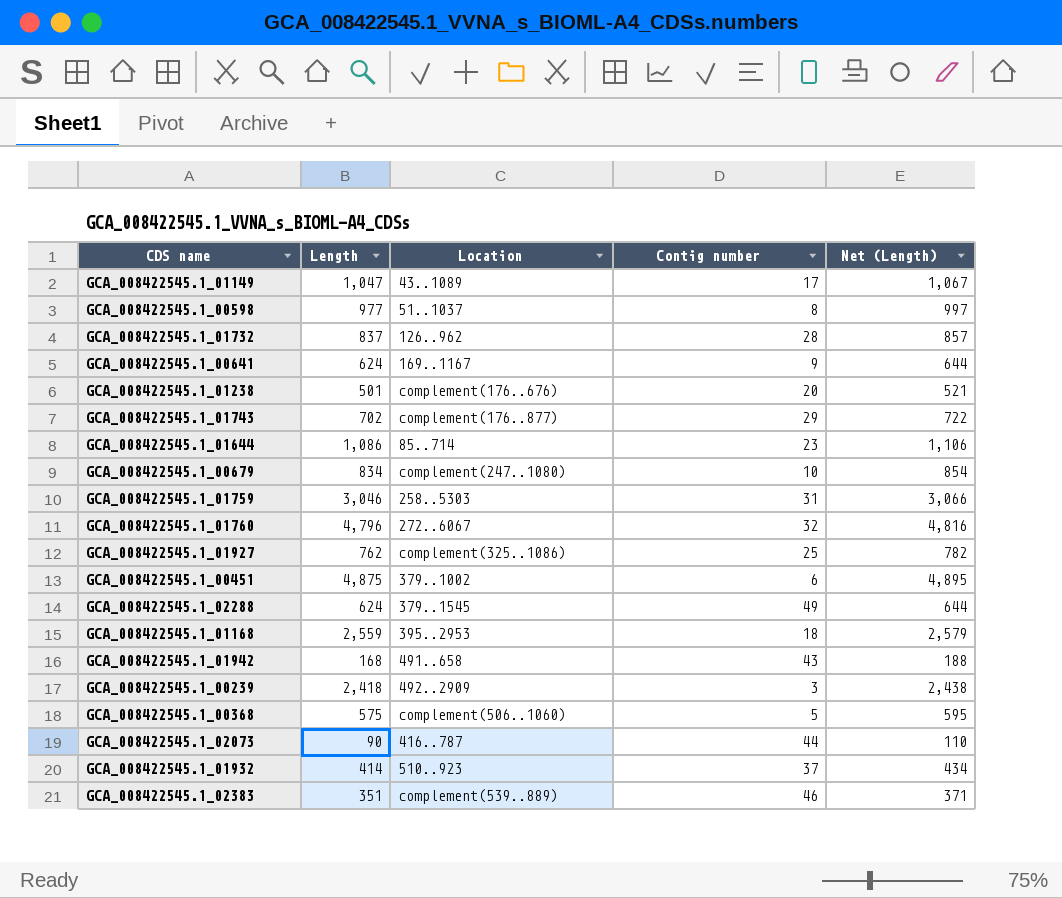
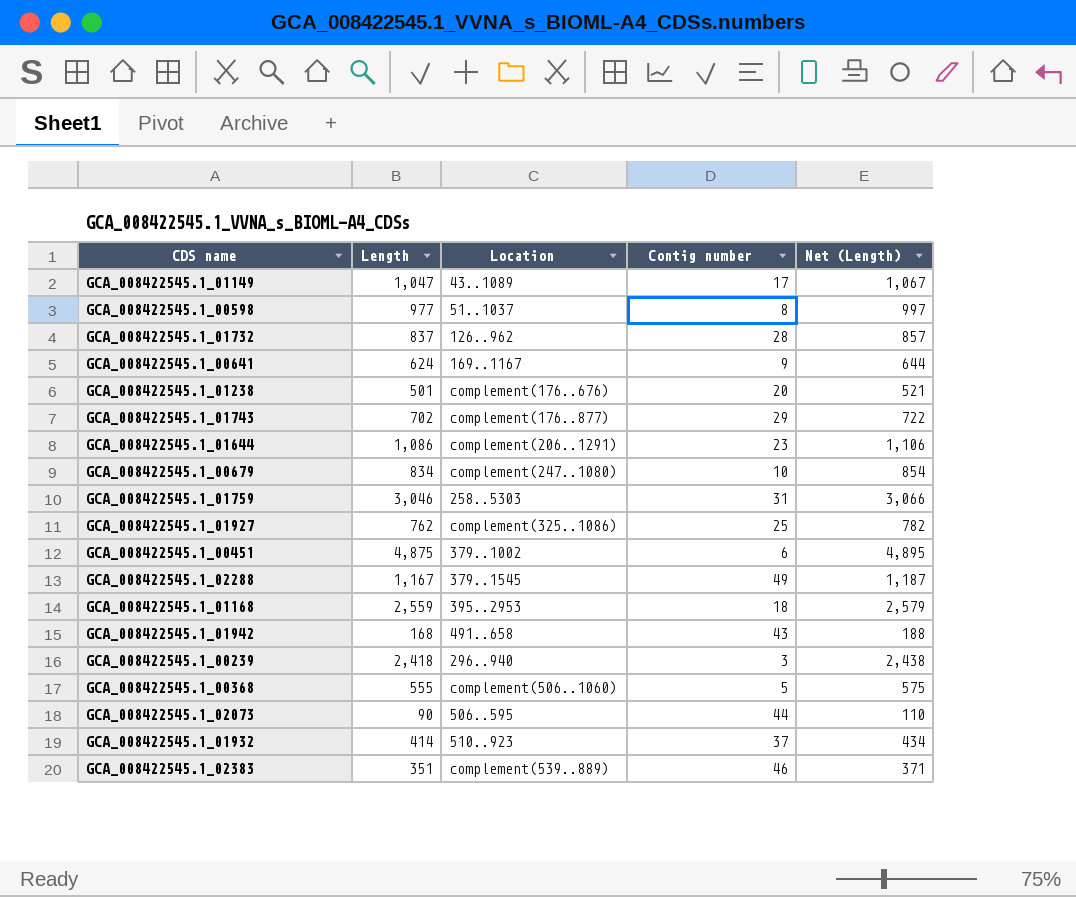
row GCA_008422545.1_01760: 4,796 | 272..6067 | 32 | 4,816 -> none
GCA_008422545.1_01644 | Location: 85..714 -> complement(206..1291)
GCA_008422545.1_02288 | Length: 624 -> 1,167
GCA_008422545.1_02288 | Net (Length): 644 -> 1,187
GCA_008422545.1_00239 | Location: 492..2909 -> 296..940
GCA_008422545.1_00368 | Length: 575 -> 555
GCA_008422545.1_00368 | Net (Length): 595 -> 575
GCA_008422545.1_02073 | Location: 416..787 -> 506..595

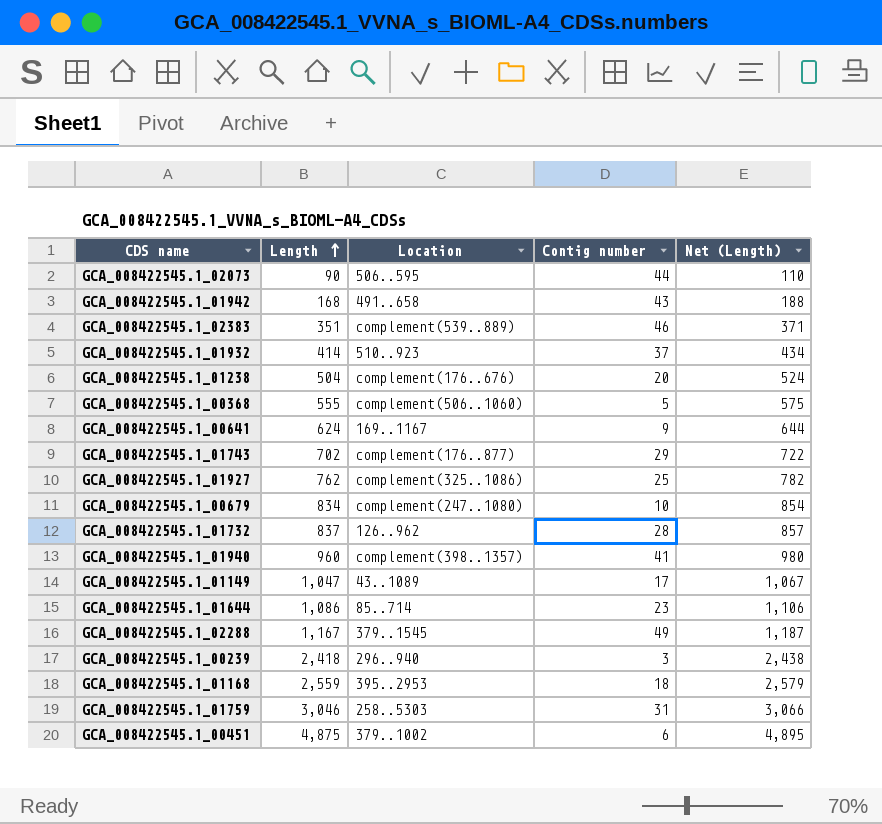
row order: none -> Length ascending
row GCA_008422545.1_00598: 977 | 51..1037 | 8 | 997 -> none
GCA_008422545.1_01238 | Length: 501 -> 504
GCA_008422545.1_01238 | Net (Length): 521 -> 524
row GCA_008422545.1_01940: none -> 960 | complement(398..1357) | 41 | 980
GCA_008422545.1_01644 | Location: complement(206..1291) -> 85..714

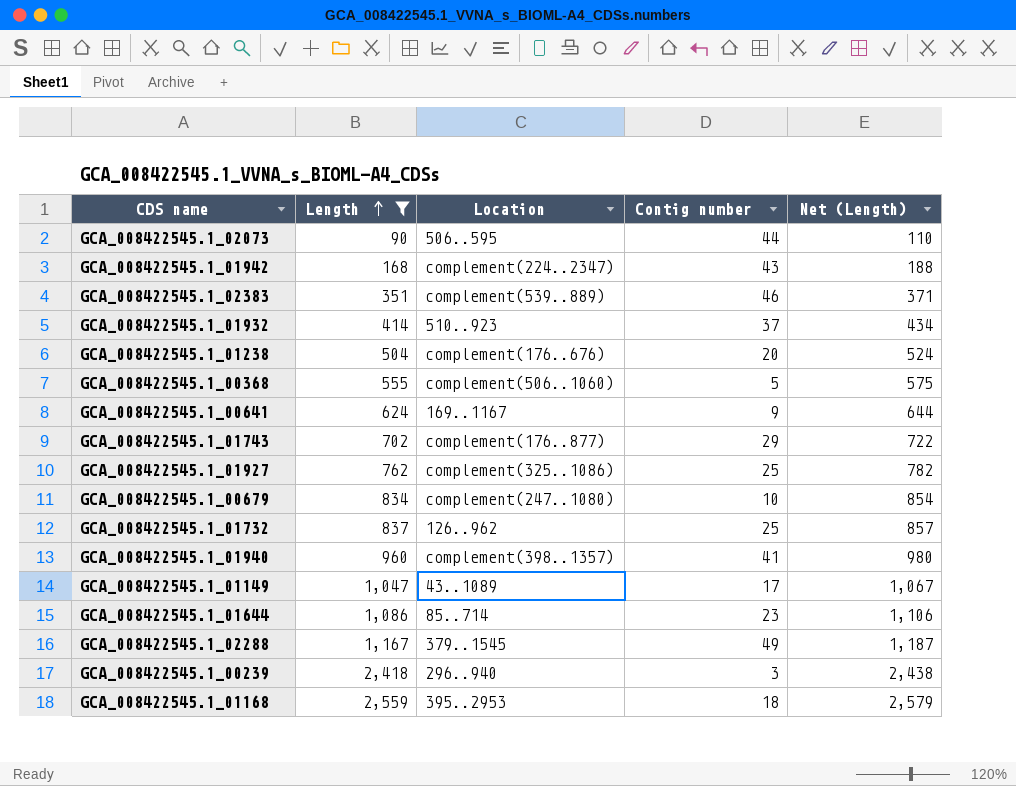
filter: none -> Length <= 2,559
GCA_008422545.1_01942 | Location: 491..658 -> complement(224..2347)
GCA_008422545.1_01732 | Contig number: 28 -> 25

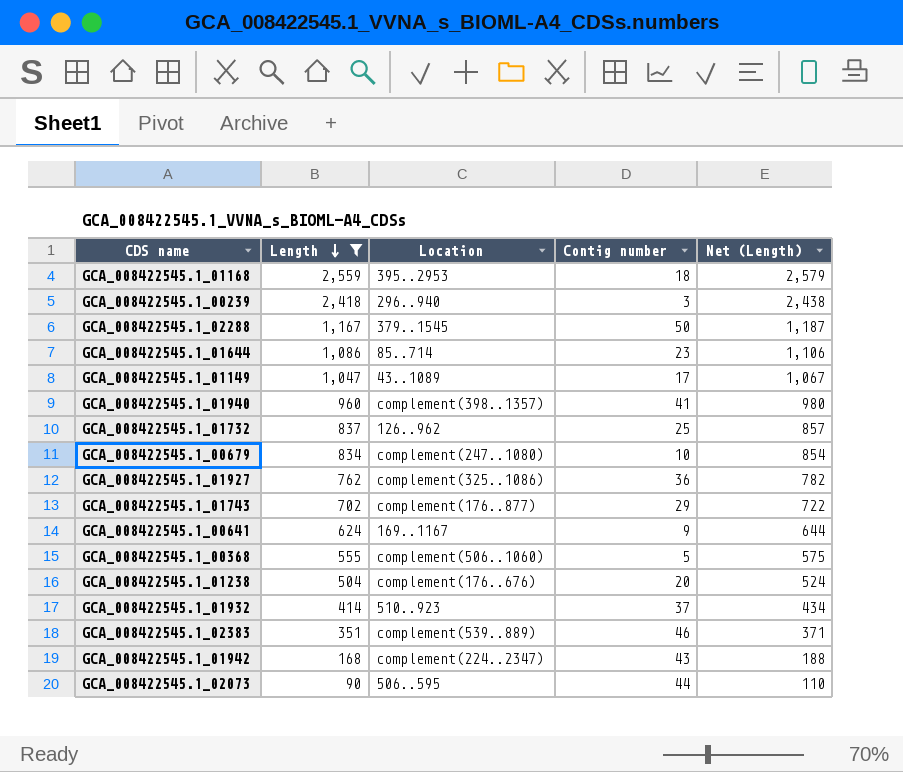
row order: Length ascending -> Length descending
GCA_008422545.1_02288 | Contig number: 49 -> 50
GCA_008422545.1_01927 | Contig number: 25 -> 36

